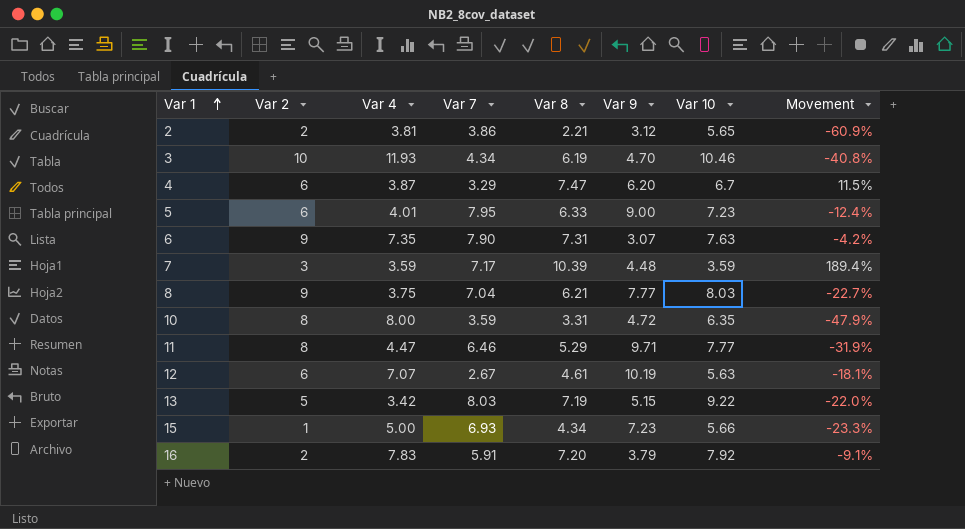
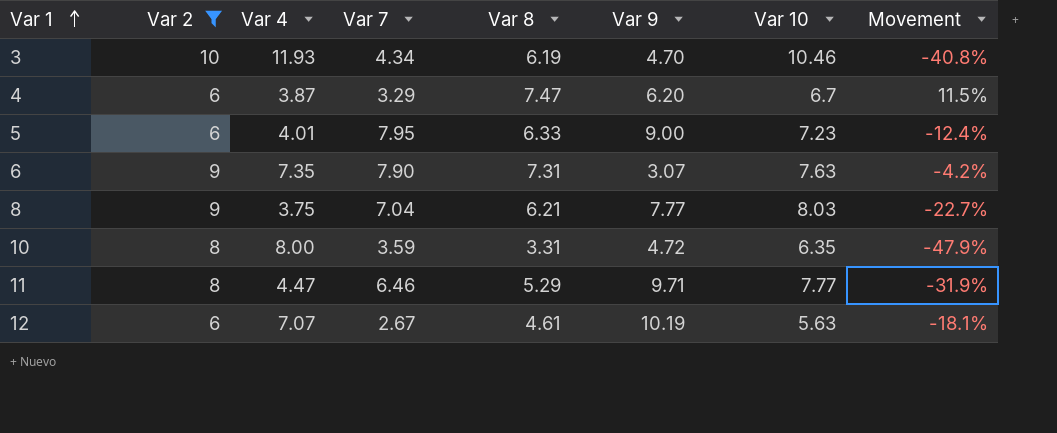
filter: none -> Var 2 >= 6

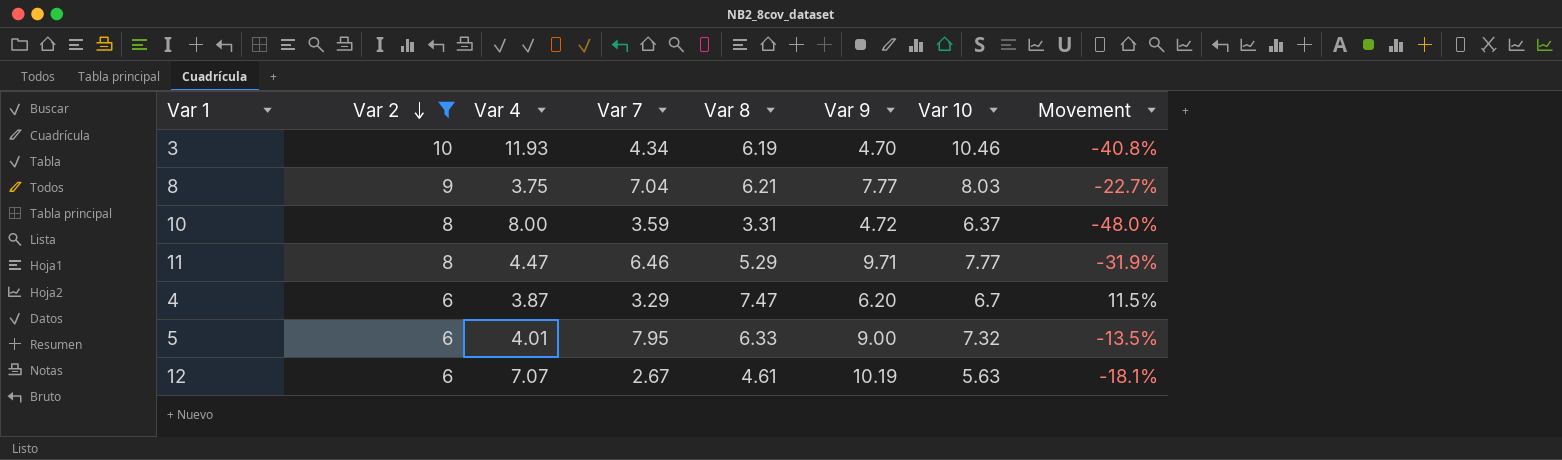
row order: Var 1 ascending -> Var 2 descending
row 6: 9 | 7.35 | 7.90 | 7.31 | 3.07 | 7.63 | -4.2% -> none
10 | Var 10: 6.35 -> 6.37
10 | Movement: -47.9% -> -48.0%
5 | Var 10: 7.23 -> 7.32
5 | Movement: -12.4% -> -13.5%

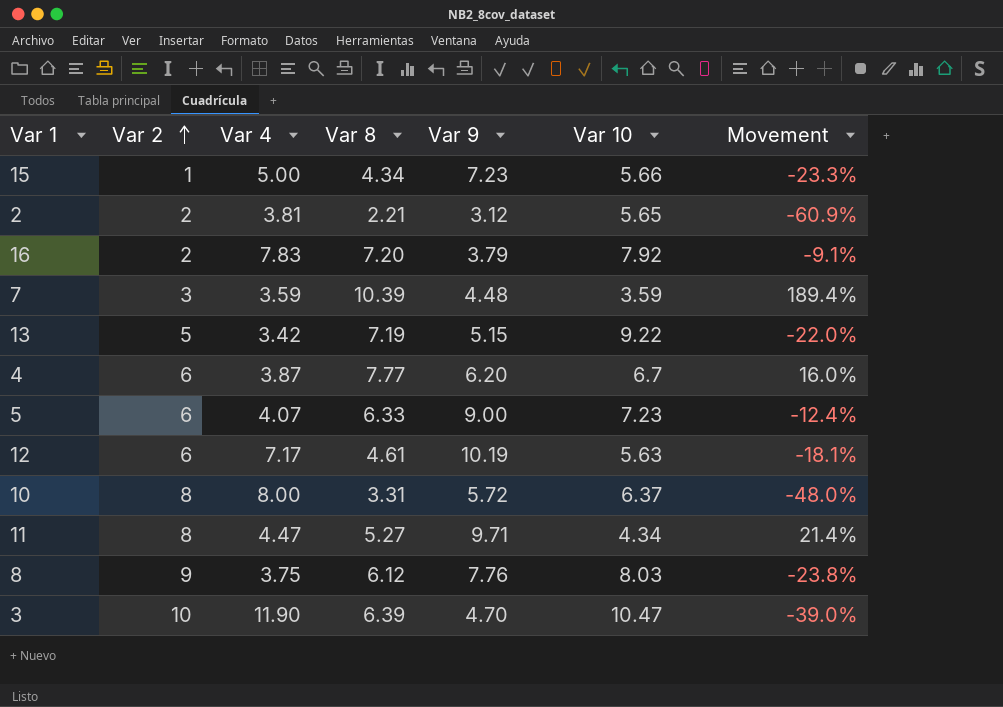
filter: Var 2 >= 6 -> none
row order: Var 2 descending -> Var 2 ascending
column Var 7 | position: 4 -> none
4 | Var 8: 7.47 -> 7.77
4 | Movement: 11.5% -> 16.0%
5 | Var 4: 4.01 -> 4.07
5 | Var 10: 7.32 -> 7.23
5 | Movement: -13.5% -> -12.4%
12 | Var 4: 7.07 -> 7.17
10 | Var 9: 4.72 -> 5.72
11 | Var 8: 5.29 -> 5.27
11 | Var 10: 7.77 -> 4.34
11 | Movement: -31.9% -> 21.4%
8 | Var 8: 6.21 -> 6.12
8 | Var 9: 7.77 -> 7.76
8 | Movement: -22.7% -> -23.8%
3 | Var 4: 11.93 -> 11.90
3 | Var 8: 6.19 -> 6.39
3 | Var 10: 10.46 -> 10.47
3 | Movement: -40.8% -> -39.0%

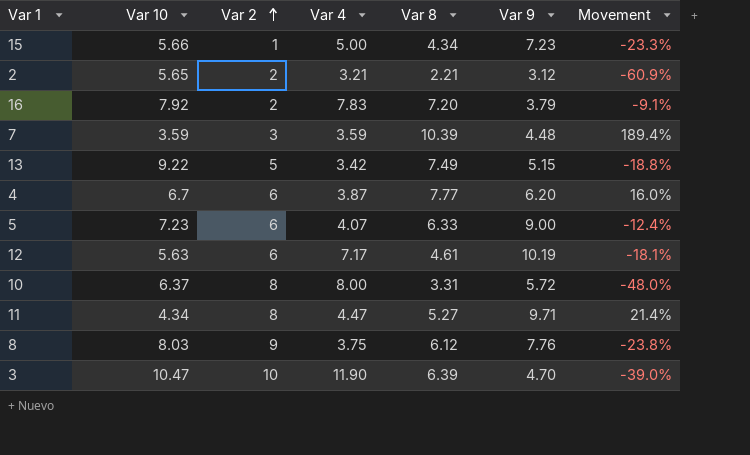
column Var 10 | position: 6 -> 2
2 | Var 4: 3.81 -> 3.21
13 | Var 8: 7.19 -> 7.49
13 | Movement: -22.0% -> -18.8%

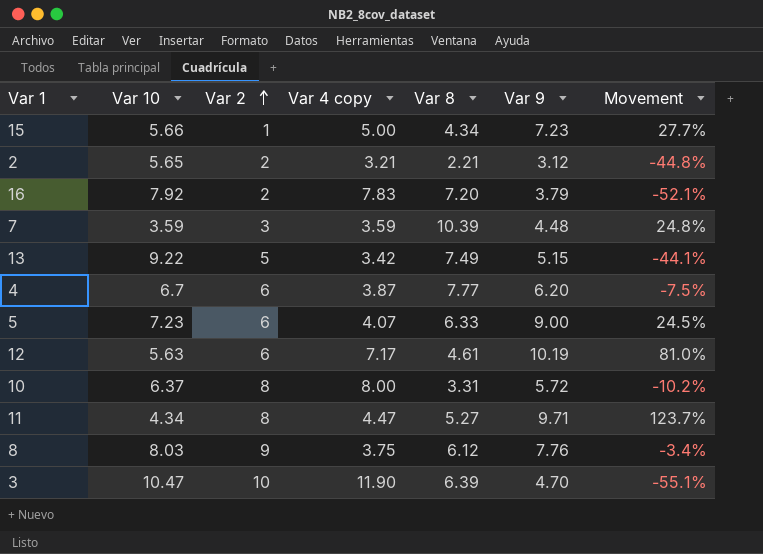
column name: Var 4 -> Var 4 copy
column Movement | formula: ([Var 8] - [Var 10]) / [Var 10] -> ([Var 9] - [Var 10]) / [Var 10]

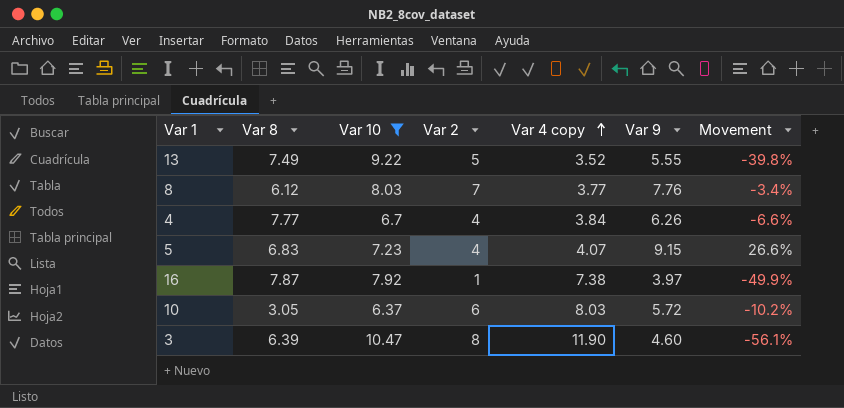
filter: none -> Var 10 >= 6.37
row order: Var 2 ascending -> Var 4 copy ascending
column Var 8 | position: 5 -> 2
13 | Var 4 copy: 3.42 -> 3.52
13 | Var 9: 5.15 -> 5.55
13 | Movement: -44.1% -> -39.8%
8 | Var 2: 9 -> 7
8 | Var 4 copy: 3.75 -> 3.77
4 | Var 2: 6 -> 4
4 | Var 4 copy: 3.87 -> 3.84
4 | Var 9: 6.20 -> 6.26
4 | Movement: -7.5% -> -6.6%
5 | Var 8: 6.33 -> 6.83
5 | Var 2: 6 -> 4
5 | Var 9: 9.00 -> 9.15
5 | Movement: 24.5% -> 26.6%
16 | Var 8: 7.20 -> 7.87
16 | Var 2: 2 -> 1
16 | Var 4 copy: 7.83 -> 7.38
16 | Var 9: 3.79 -> 3.97
16 | Movement: -52.1% -> -49.9%
10 | Var 8: 3.31 -> 3.05
10 | Var 2: 8 -> 6
10 | Var 4 copy: 8.00 -> 8.03
3 | Var 2: 10 -> 8
3 | Var 9: 4.70 -> 4.60
3 | Movement: -55.1% -> -56.1%

